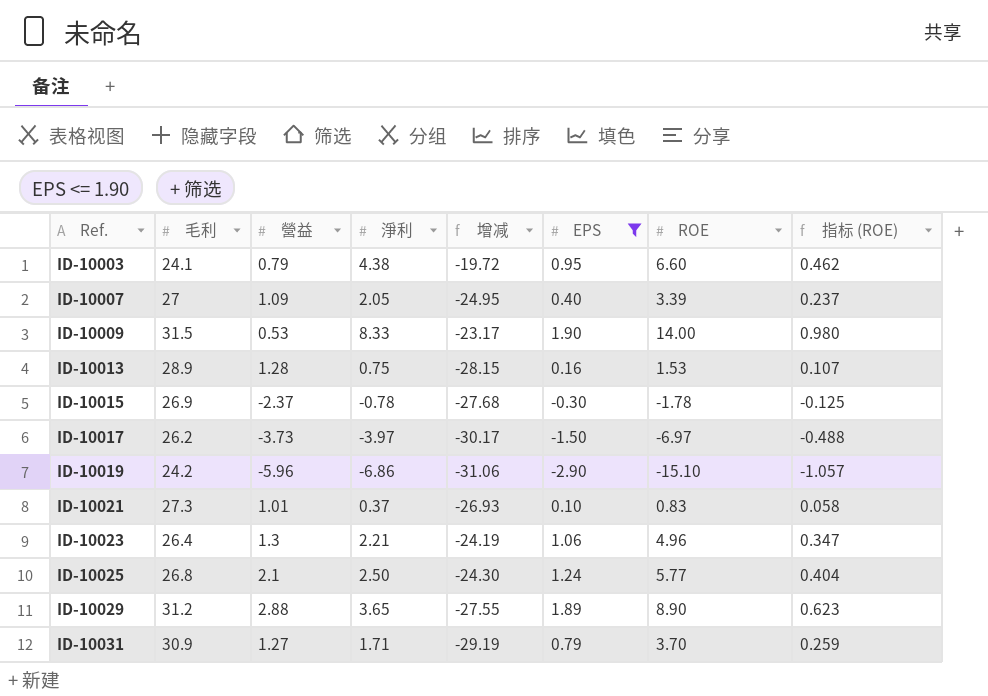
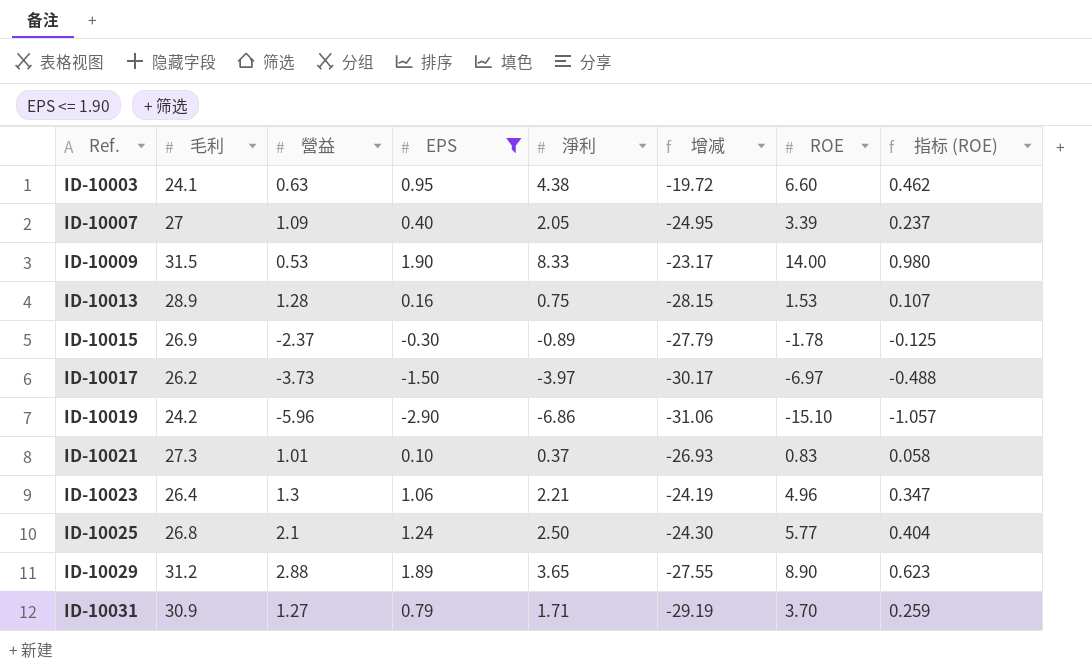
column EPS | position: 6 -> 4
ID-10003 | 營益: 0.79 -> 0.63
ID-10015 | 淨利: -0.78 -> -0.89
ID-10015 | 增减: -27.68 -> -27.79

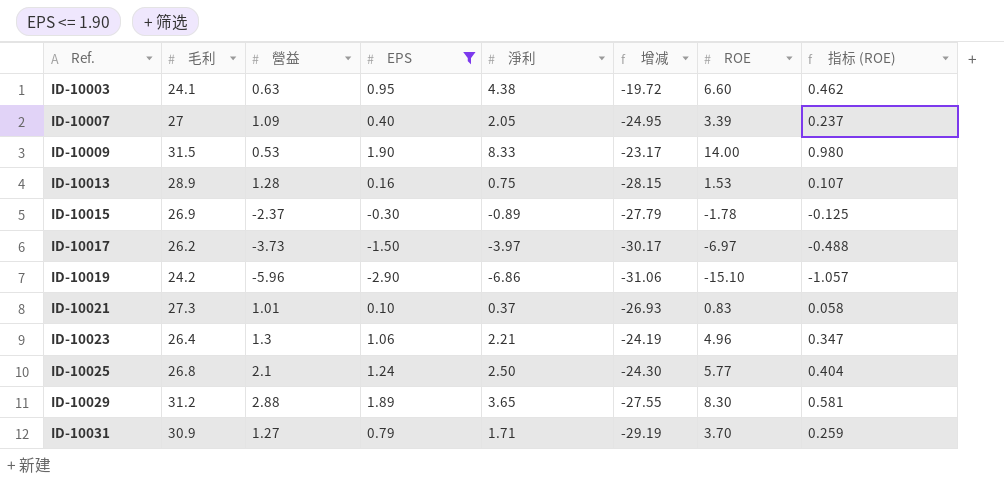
ID-10029 | ROE: 8.90 -> 8.30
ID-10029 | 指标 (ROE): 0.623 -> 0.581

